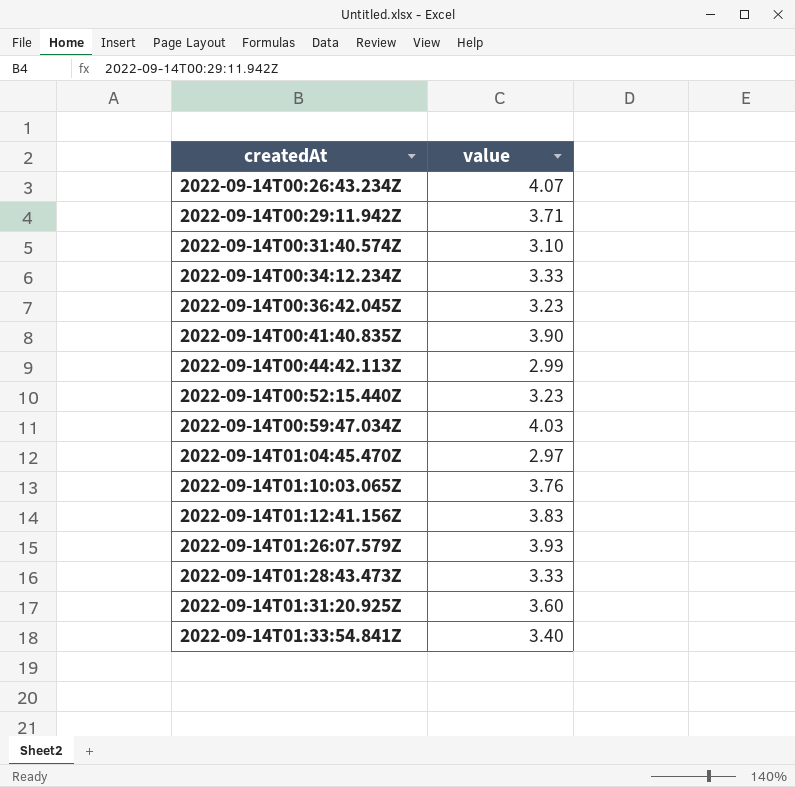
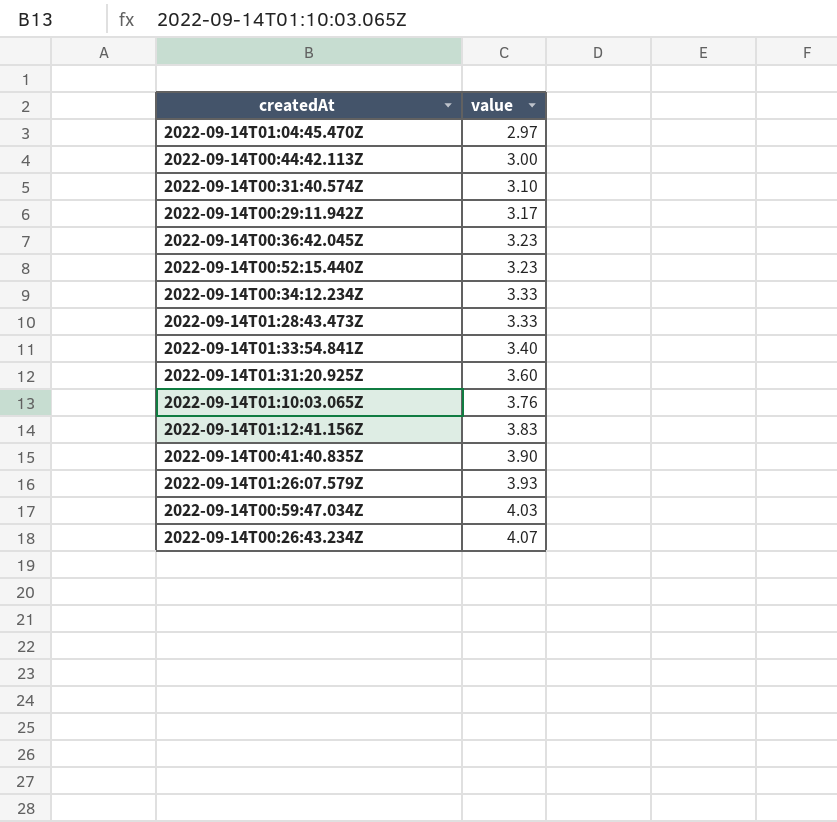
row order: createdAt ascending -> value ascending
2022-09-14T00:44:42.113Z | value: 2.99 -> 3.00
2022-09-14T00:29:11.942Z | value: 3.71 -> 3.17

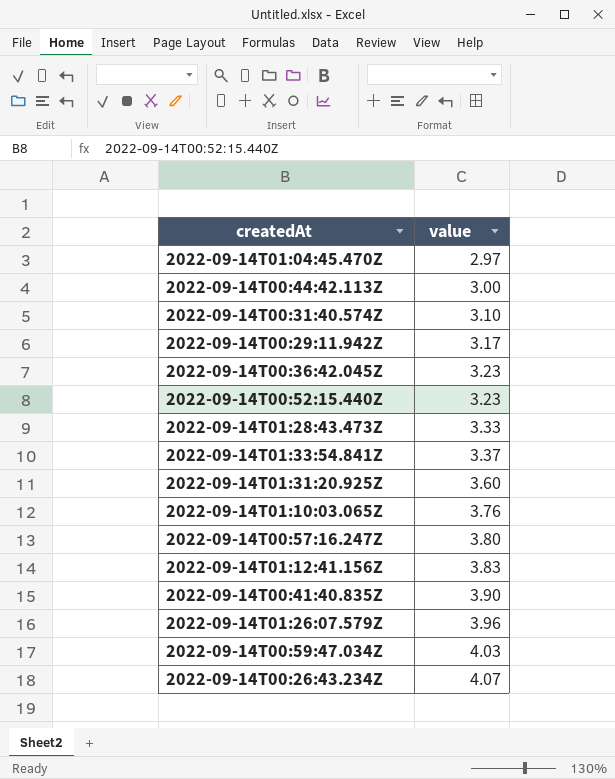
row 2022-09-14T00:34:12.234Z: 3.33 -> none
2022-09-14T01:33:54.841Z | value: 3.40 -> 3.37
row 2022-09-14T00:57:16.247Z: none -> 3.80
2022-09-14T01:26:07.579Z | value: 3.93 -> 3.96

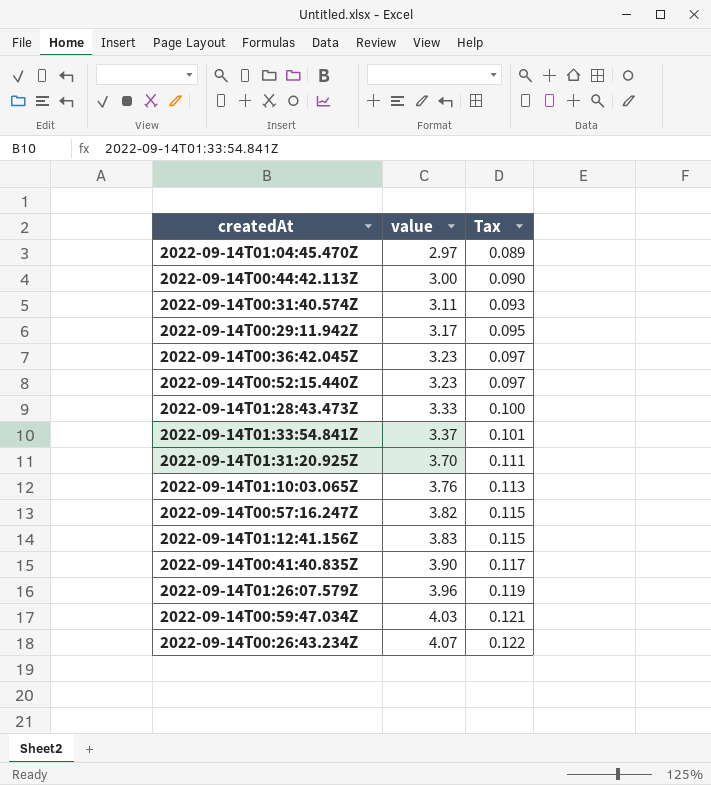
column Tax | formula: none -> [value] * 0.03
2022-09-14T00:31:40.574Z | value: 3.10 -> 3.11
2022-09-14T01:31:20.925Z | value: 3.60 -> 3.70
2022-09-14T00:57:16.247Z | value: 3.80 -> 3.82

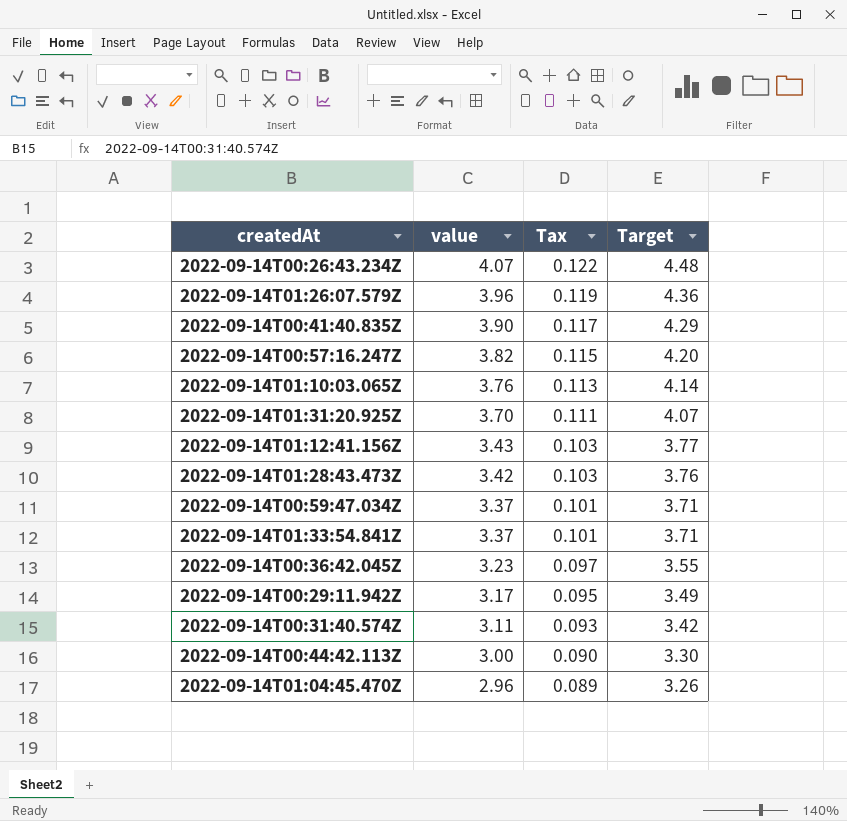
row order: value ascending -> value descending
column Target | formula: none -> [value] * 1.1
row 2022-09-14T00:52:15.440Z: 3.23 | 0.097 -> none
2022-09-14T01:12:41.156Z | value: 3.83 -> 3.43
2022-09-14T01:12:41.156Z | Tax: 0.115 -> 0.103
2022-09-14T01:28:43.473Z | value: 3.33 -> 3.42
2022-09-14T01:28:43.473Z | Tax: 0.100 -> 0.103
2022-09-14T00:59:47.034Z | value: 4.03 -> 3.37
2022-09-14T00:59:47.034Z | Tax: 0.121 -> 0.101
2022-09-14T01:04:45.470Z | value: 2.97 -> 2.96

